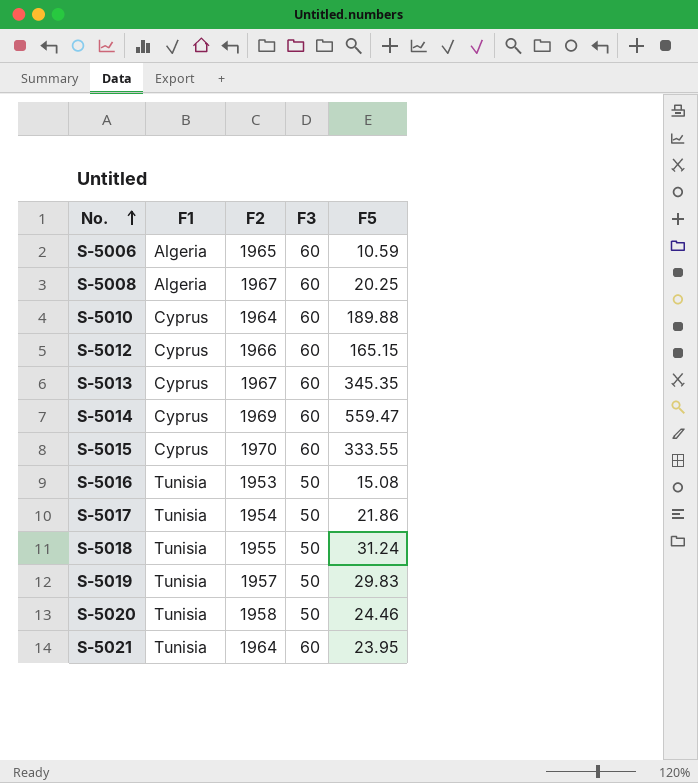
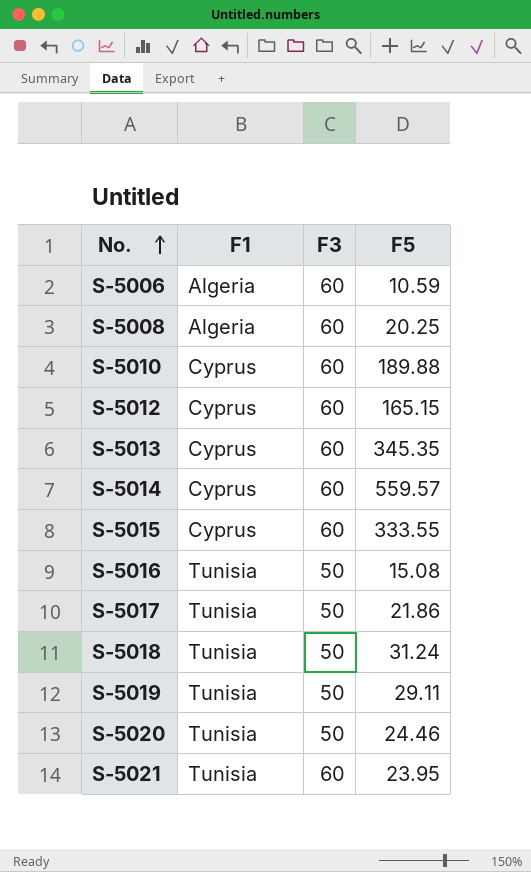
column F2 | position: 3 -> none
S-5014 | F5: 559.47 -> 559.57
S-5019 | F5: 29.83 -> 29.11

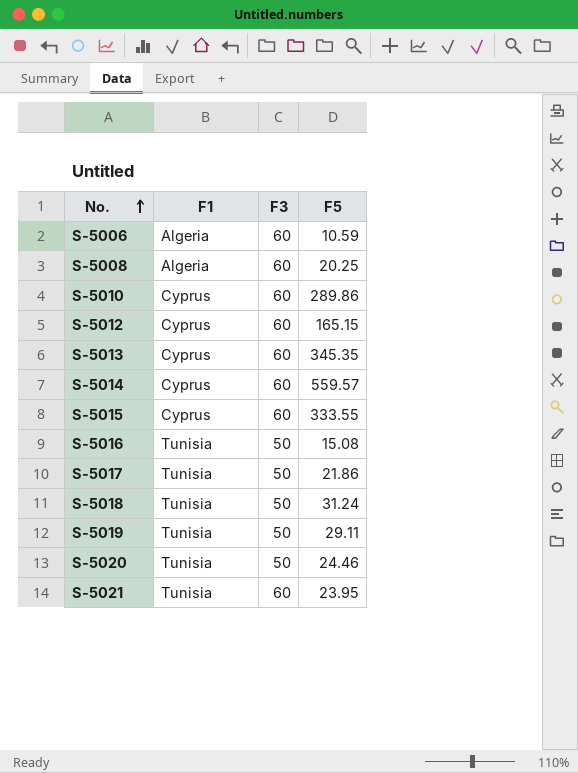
S-5010 | F5: 189.88 -> 289.86

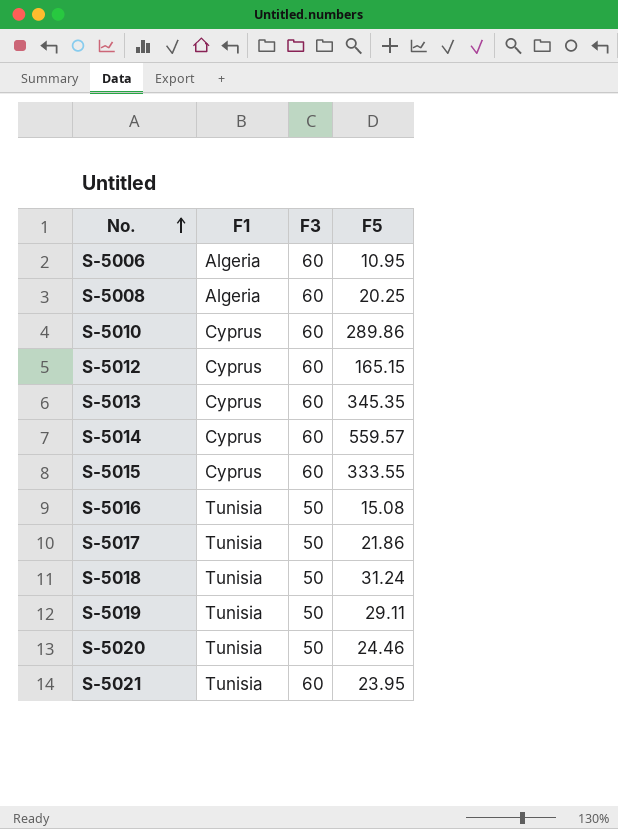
S-5006 | F5: 10.59 -> 10.95

